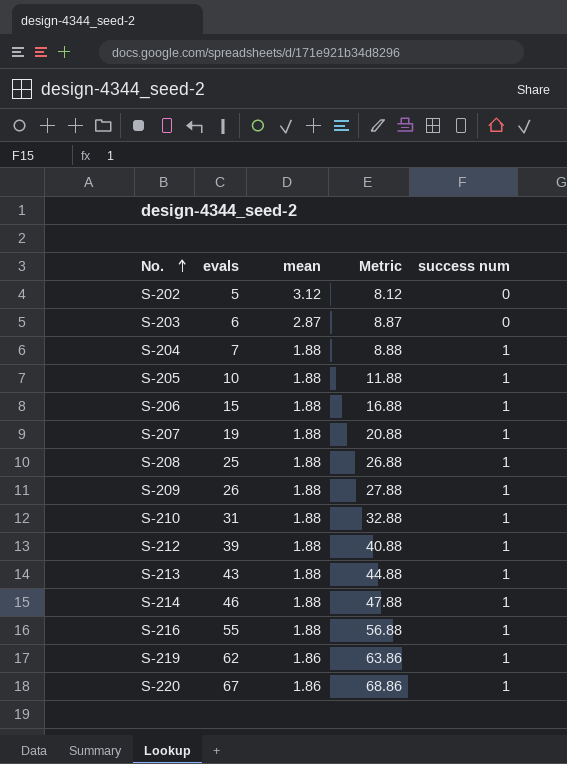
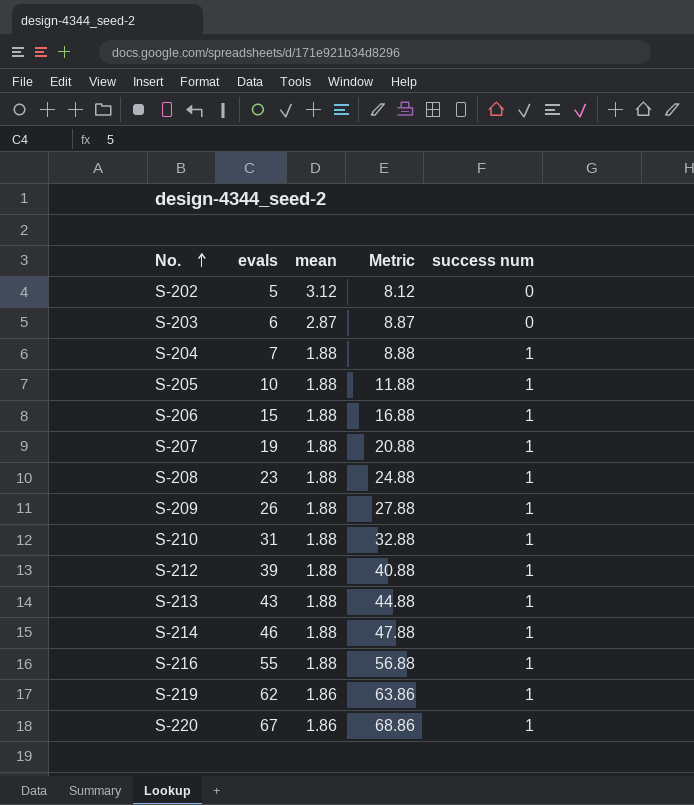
S-208 | evals: 25 -> 23
S-208 | Metric: 26.88 -> 24.88

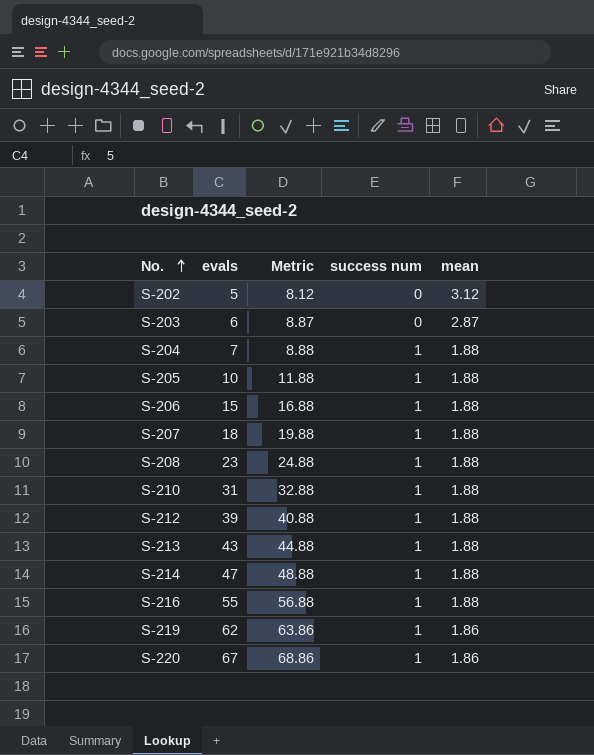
column mean | position: 3 -> 5
row S-209: 26 | 1.88 | 27.88 | 1 -> none
S-207 | evals: 19 -> 18
S-207 | Metric: 20.88 -> 19.88
S-214 | evals: 46 -> 47
S-214 | Metric: 47.88 -> 48.88

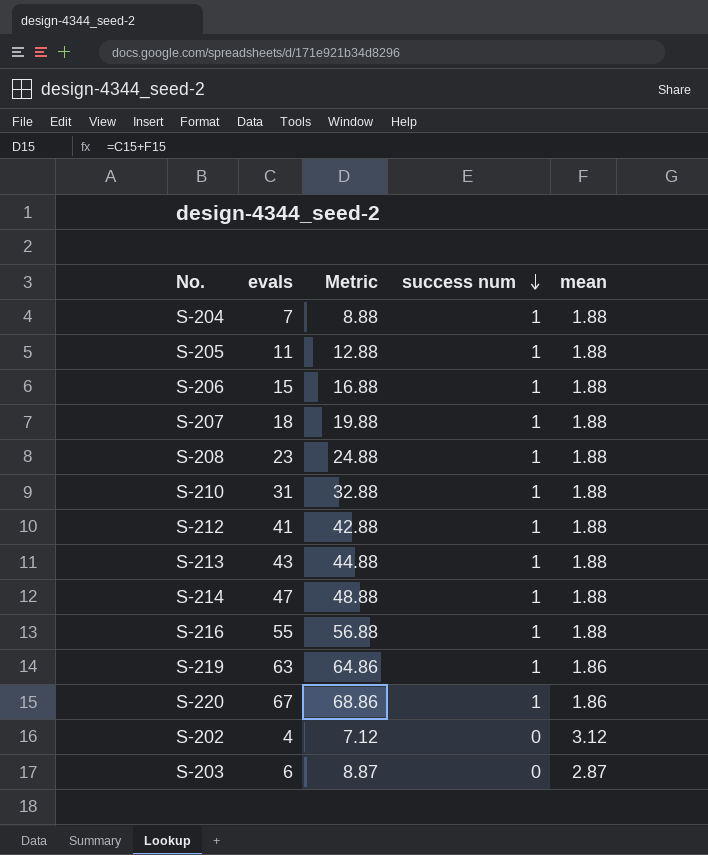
row order: No. ascending -> success num descending
S-205 | evals: 10 -> 11
S-205 | Metric: 11.88 -> 12.88
S-212 | evals: 39 -> 41
S-212 | Metric: 40.88 -> 42.88
S-219 | evals: 62 -> 63
S-219 | Metric: 63.86 -> 64.86
S-202 | evals: 5 -> 4
S-202 | Metric: 8.12 -> 7.12

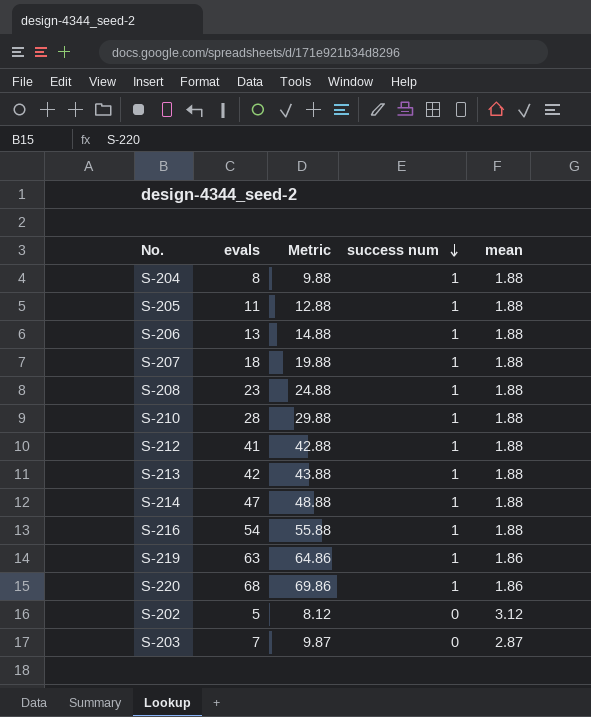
S-204 | evals: 7 -> 8
S-204 | Metric: 8.88 -> 9.88
S-206 | evals: 15 -> 13
S-206 | Metric: 16.88 -> 14.88
S-210 | evals: 31 -> 28
S-210 | Metric: 32.88 -> 29.88
S-213 | evals: 43 -> 42
S-213 | Metric: 44.88 -> 43.88
S-216 | evals: 55 -> 54
S-216 | Metric: 56.88 -> 55.88
S-220 | evals: 67 -> 68
S-220 | Metric: 68.86 -> 69.86
S-202 | evals: 4 -> 5
S-202 | Metric: 7.12 -> 8.12
S-203 | evals: 6 -> 7
S-203 | Metric: 8.87 -> 9.87

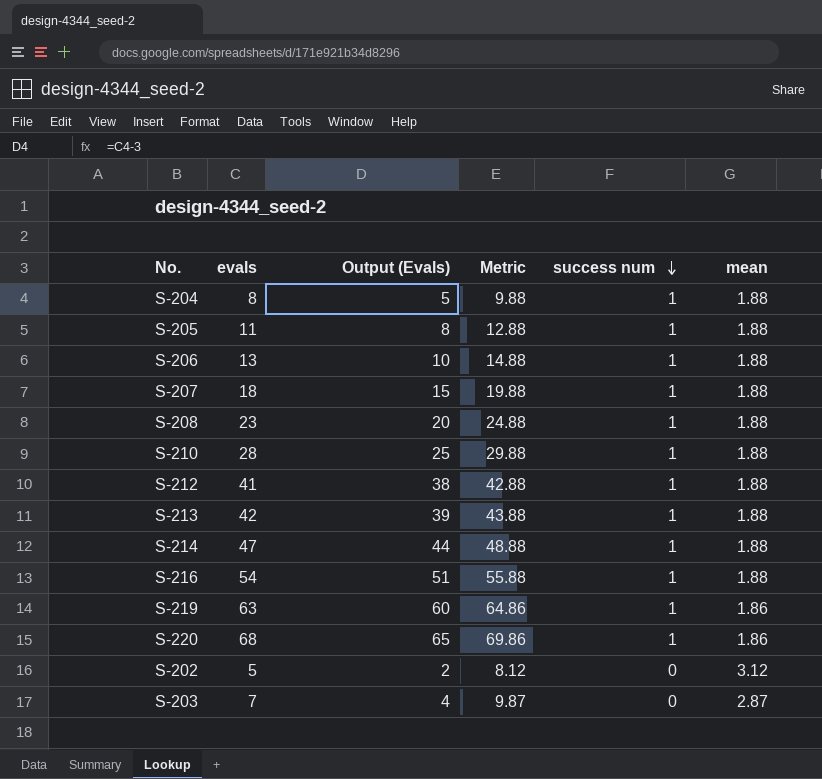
column Output (Evals) | formula: none -> [evals] - 3

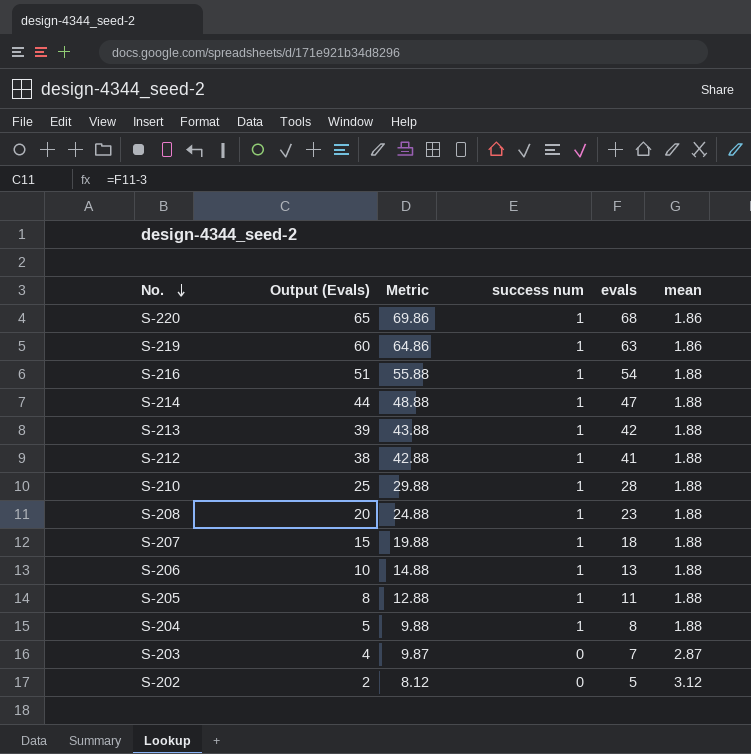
row order: success num descending -> No. descending
column evals | position: 2 -> 5

